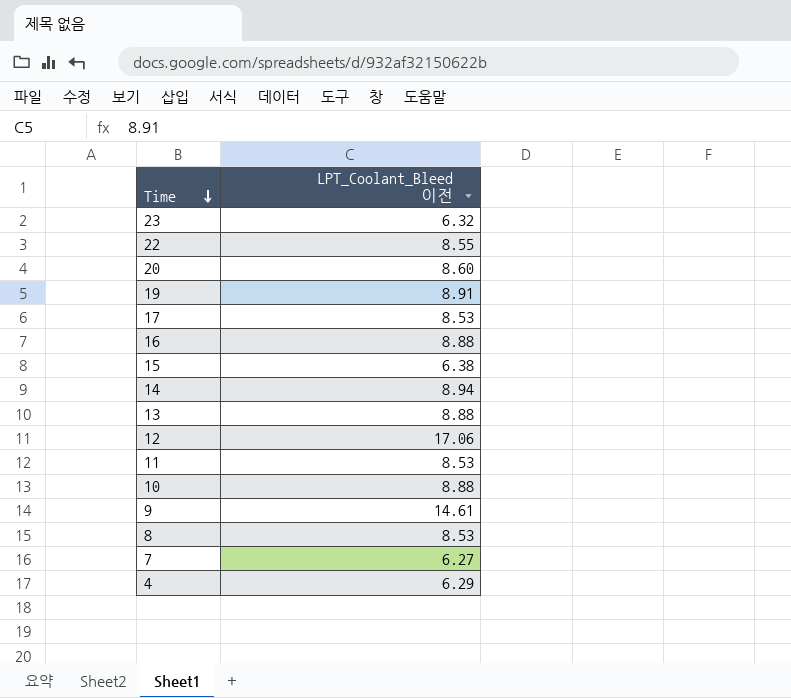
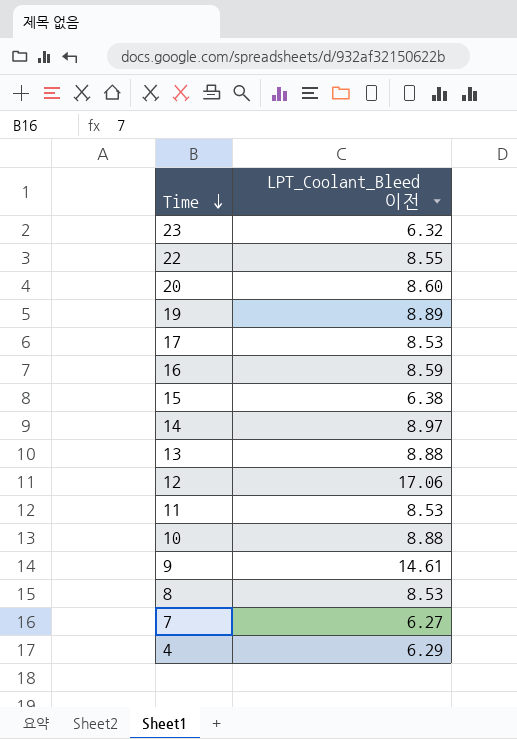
19 | LPT_Coolant_Bleed 이전: 8.91 -> 8.89
16 | LPT_Coolant_Bleed 이전: 8.88 -> 8.59
14 | LPT_Coolant_Bleed 이전: 8.94 -> 8.97

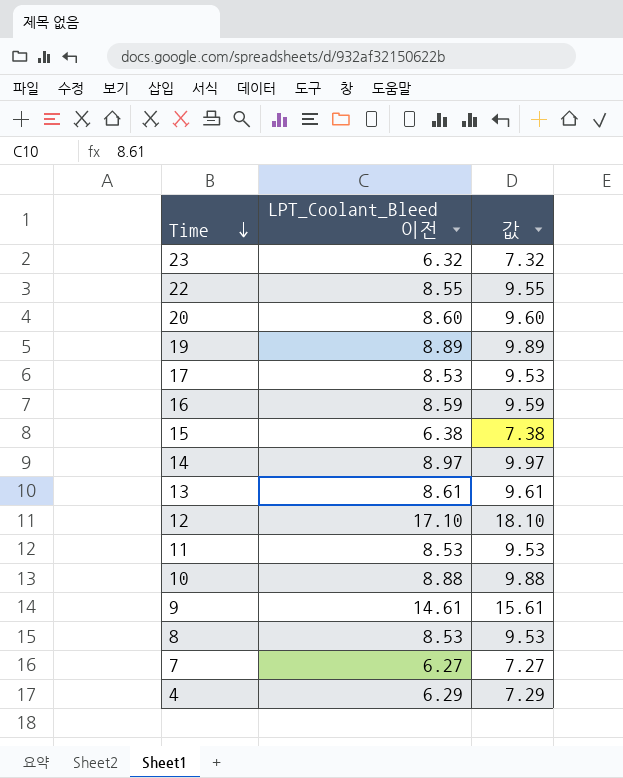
column 값 | formula: none -> [LPT_Coolant_Bleed 이전] + 1
13 | LPT_Coolant_Bleed 이전: 8.88 -> 8.61
12 | LPT_Coolant_Bleed 이전: 17.06 -> 17.10

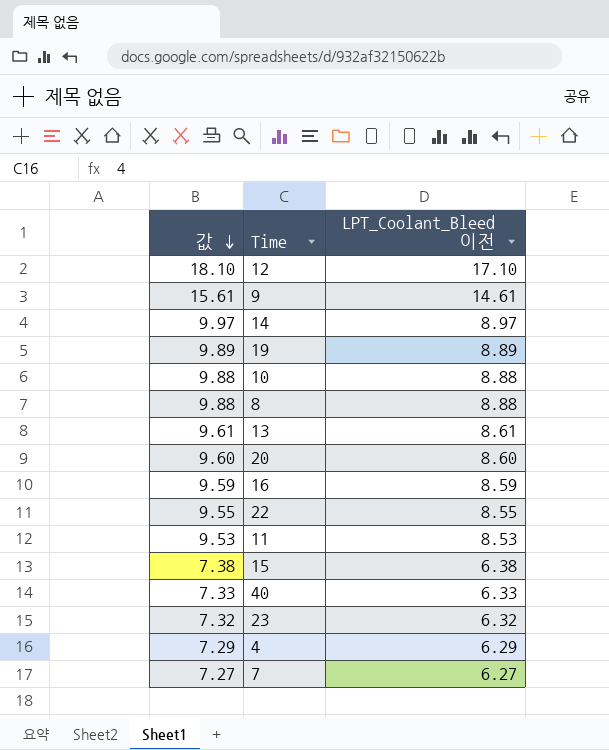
row order: Time descending -> 값 descending
column 값 | position: 3 -> 1
row 17: 8.53 | 9.53 -> none
8 | 값: 9.53 -> 9.88
8 | LPT_Coolant_Bleed 이전: 8.53 -> 8.88
row 40: none -> 7.33 | 6.33

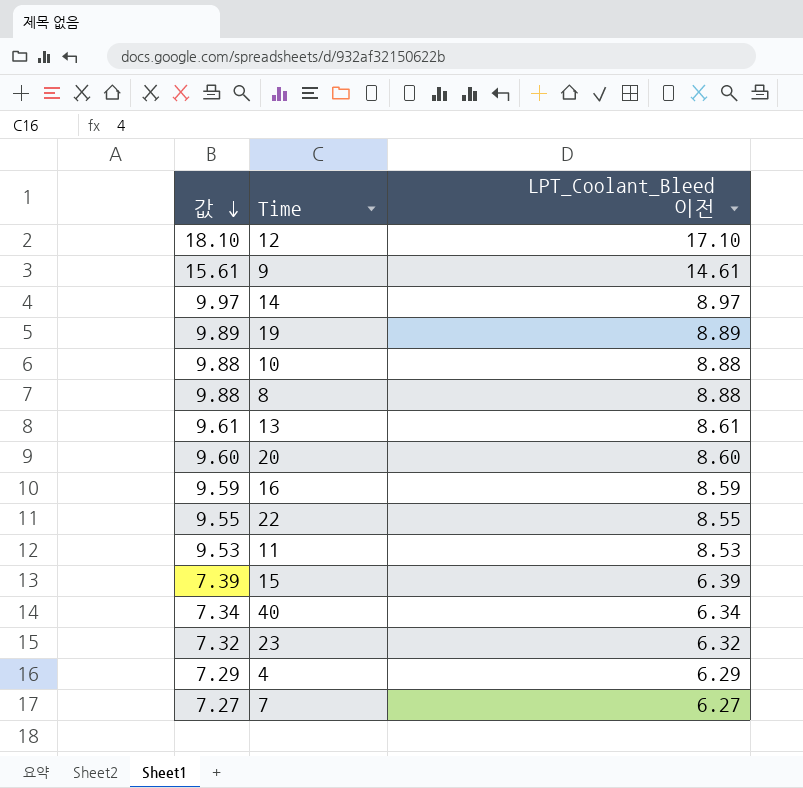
15 | 값: 7.38 -> 7.39
15 | LPT_Coolant_Bleed 이전: 6.38 -> 6.39
40 | 값: 7.33 -> 7.34
40 | LPT_Coolant_Bleed 이전: 6.33 -> 6.34

